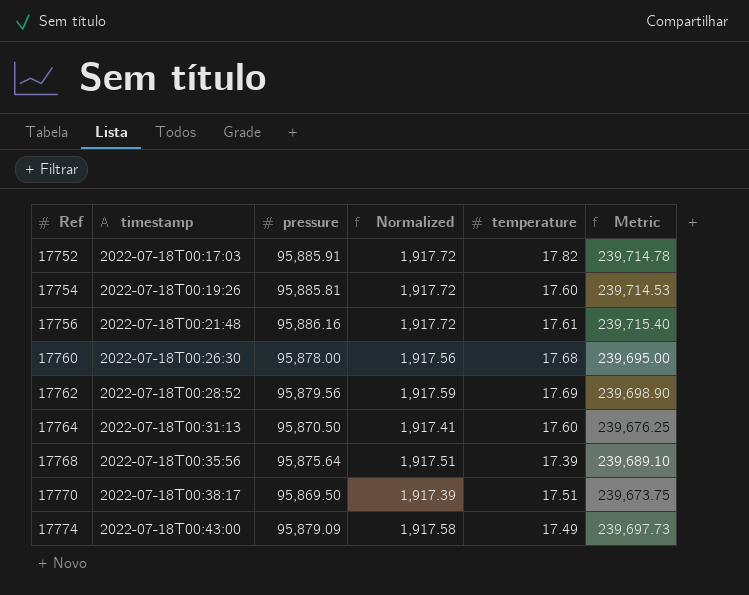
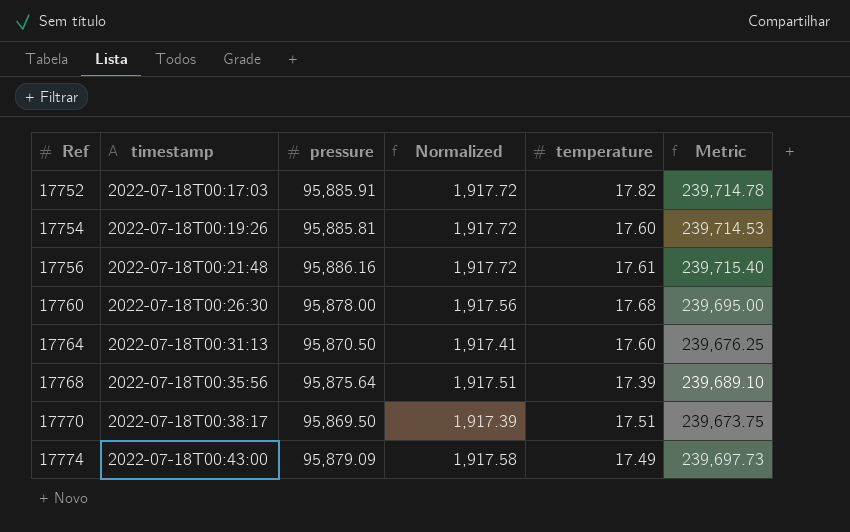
row 17762: 2022-07-18T00:28:52 | 95,879.56 | 1,917.59 | 17.69 | 239,698.90 -> none

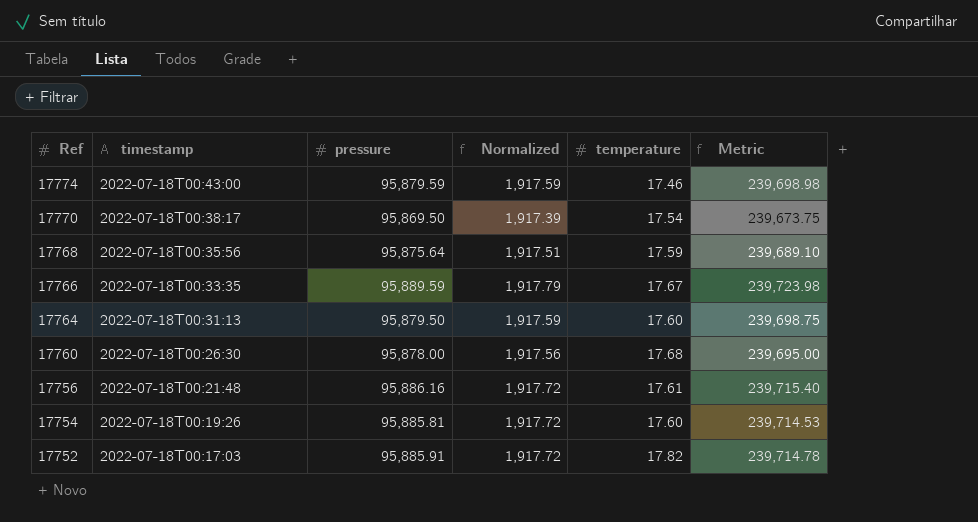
row order: Ref ascending -> Ref descending
17774 | pressure: 95,879.09 -> 95,879.59
17774 | Normalized: 1,917.58 -> 1,917.59
17774 | temperature: 17.49 -> 17.46
17774 | Metric: 239,697.73 -> 239,698.98
17770 | temperature: 17.51 -> 17.54
17768 | temperature: 17.39 -> 17.59
row 17766: none -> 2022-07-18T00:33:35 | 95,889.59 | 1,917.79 | 17.67 | 239,723.98
17764 | pressure: 95,870.50 -> 95,879.50
17764 | Normalized: 1,917.41 -> 1,917.59
17764 | Metric: 239,676.25 -> 239,698.75

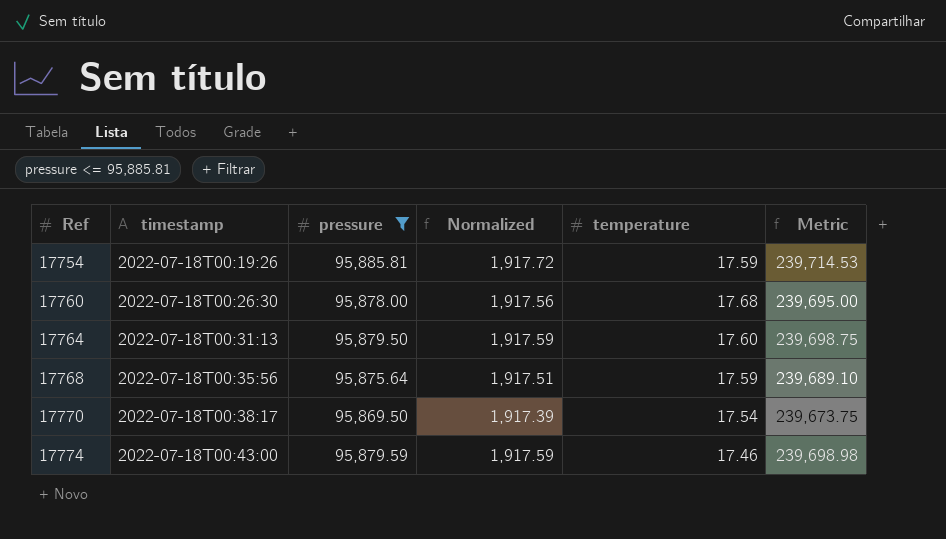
filter: none -> pressure <= 95,885.81
row order: Ref descending -> Ref ascending
17754 | temperature: 17.60 -> 17.59

